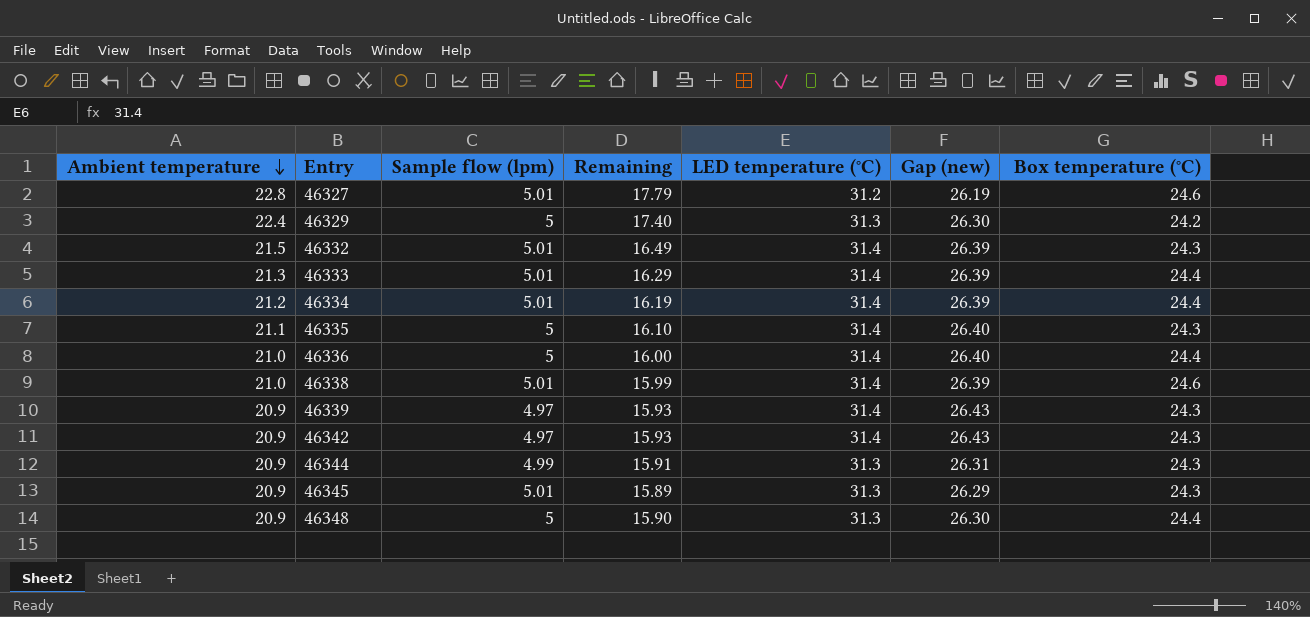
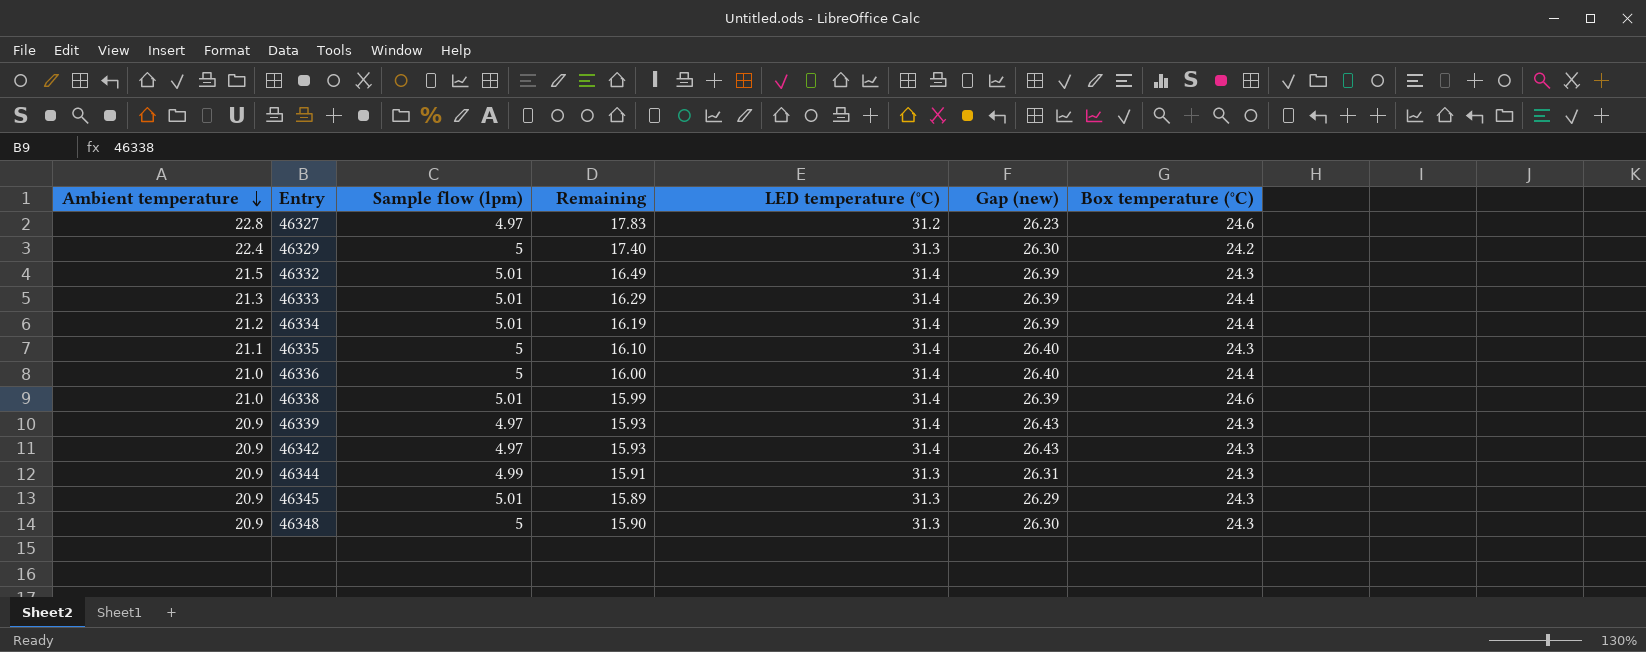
46327 | Sample flow (lpm): 5.01 -> 4.97
46327 | Remaining: 17.79 -> 17.83
46327 | Gap (new): 26.19 -> 26.23
46348 | Box temperature (°C): 24.4 -> 24.3

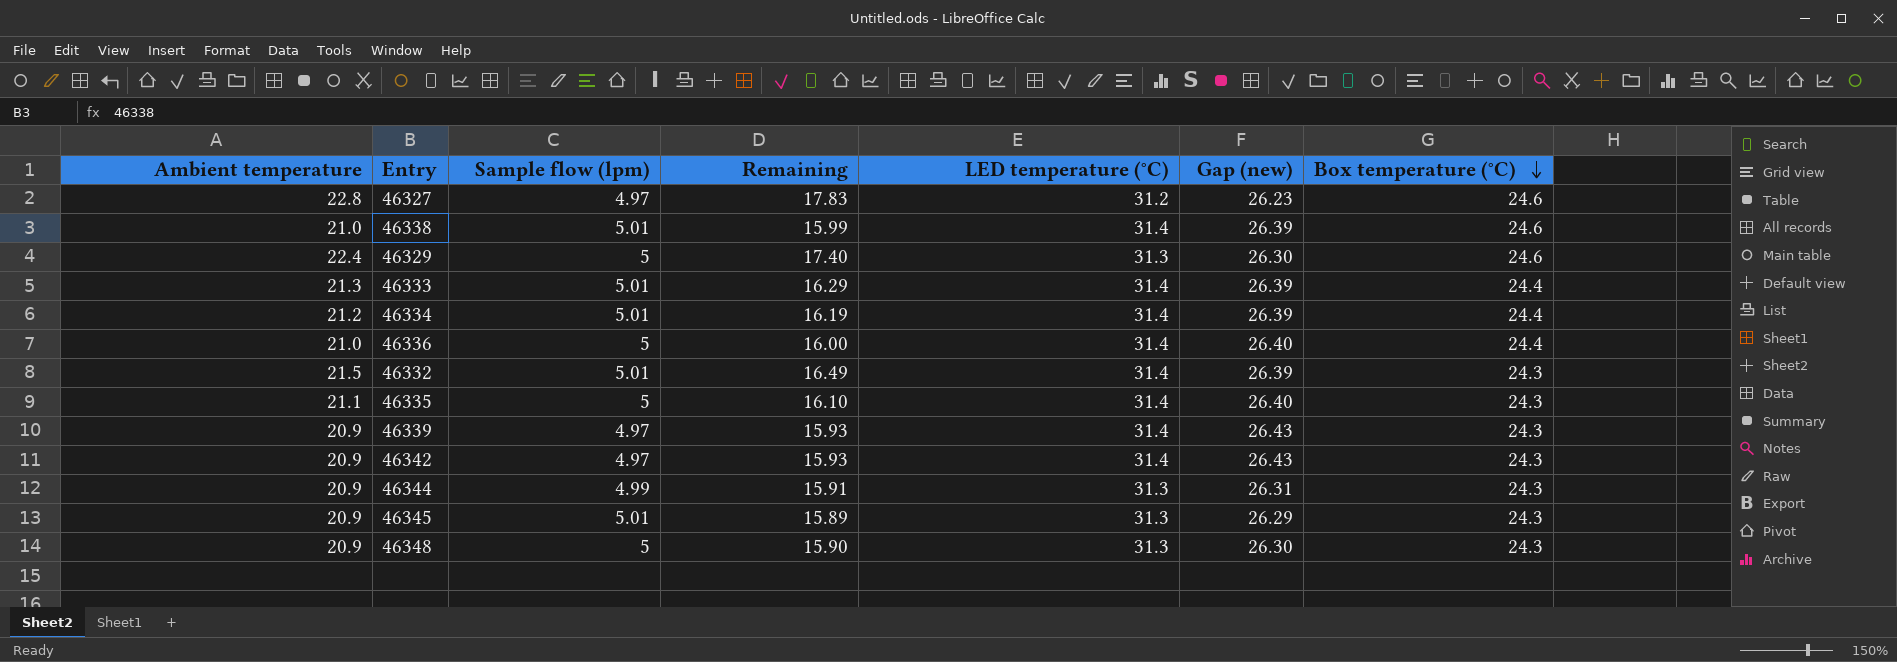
row order: Ambient temperature descending -> Box temperature (°C) descending
46329 | Box temperature (°C): 24.2 -> 24.6

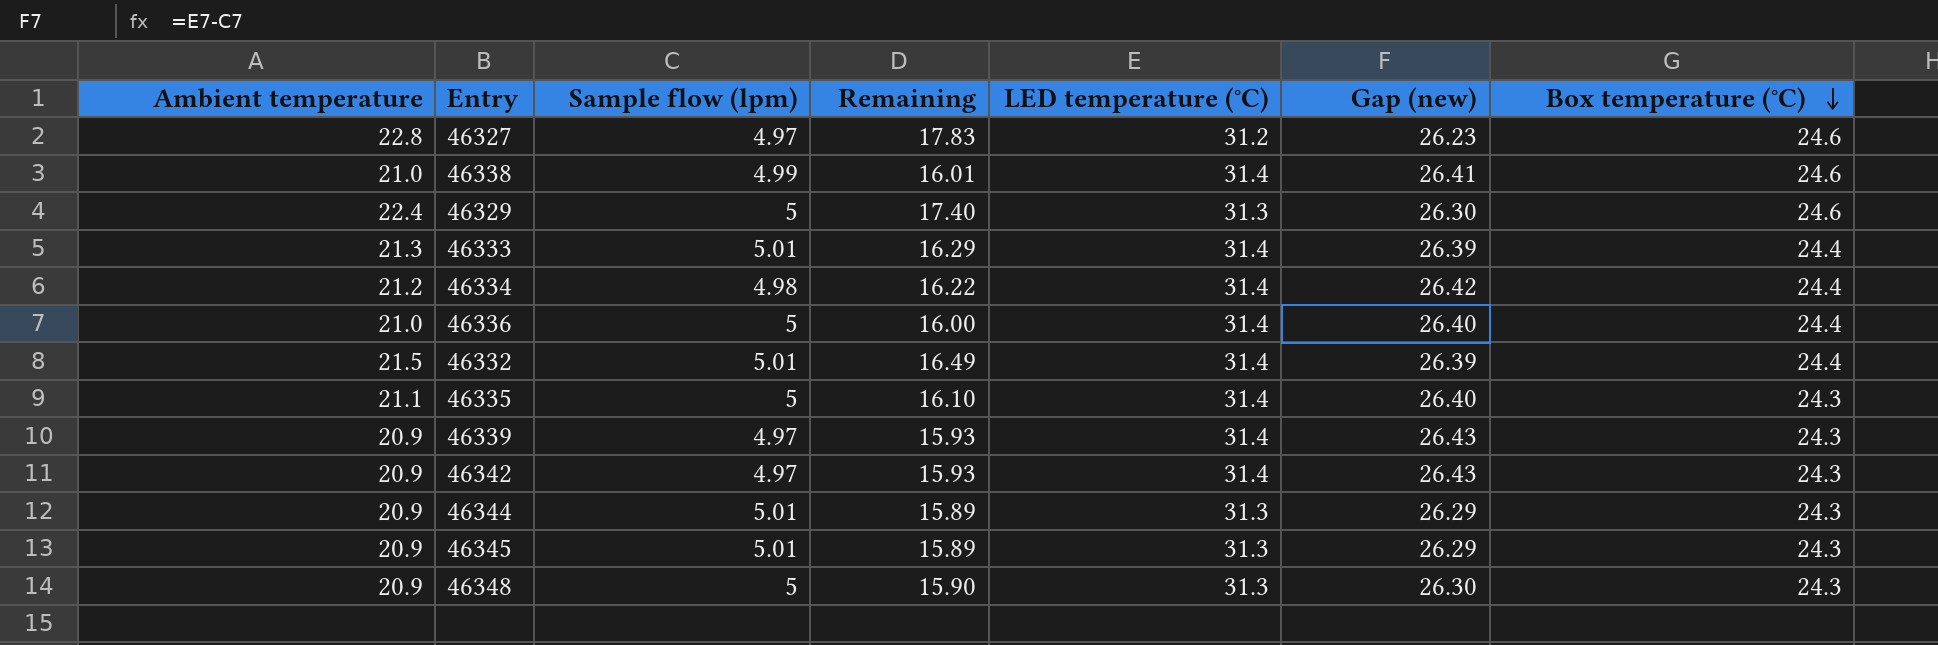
46338 | Sample flow (lpm): 5.01 -> 4.99
46338 | Remaining: 15.99 -> 16.01
46338 | Gap (new): 26.39 -> 26.41
46334 | Sample flow (lpm): 5.01 -> 4.98
46334 | Remaining: 16.19 -> 16.22
46334 | Gap (new): 26.39 -> 26.42
46332 | Box temperature (°C): 24.3 -> 24.4
46344 | Sample flow (lpm): 4.99 -> 5.01
46344 | Remaining: 15.91 -> 15.89
46344 | Gap (new): 26.31 -> 26.29

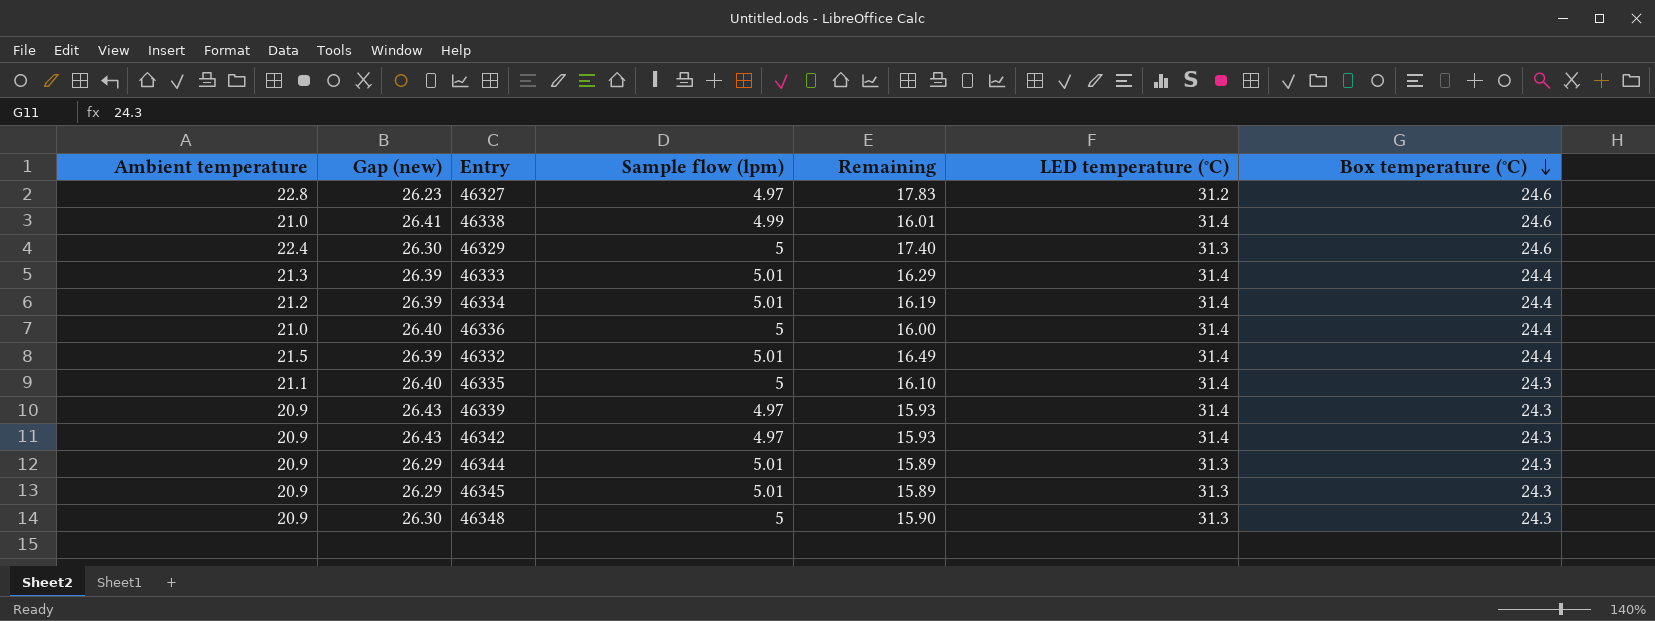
column Gap (new) | position: 6 -> 2
46334 | Gap (new): 26.42 -> 26.39
46334 | Sample flow (lpm): 4.98 -> 5.01
46334 | Remaining: 16.22 -> 16.19

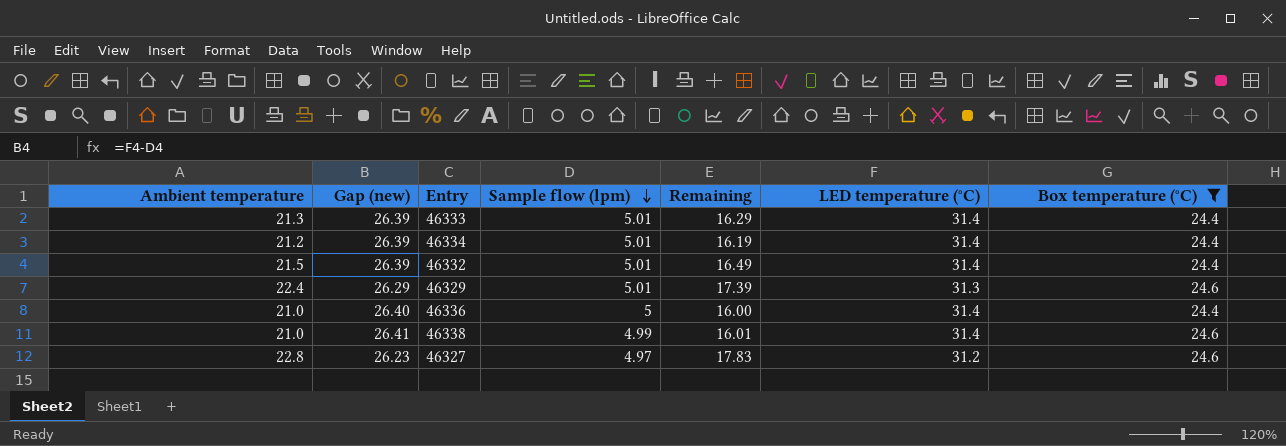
filter: none -> Box temperature (°C) != 24.3
row order: Box temperature (°C) descending -> Sample flow (lpm) descending
46329 | Gap (new): 26.30 -> 26.29
46329 | Sample flow (lpm): 5 -> 5.01
46329 | Remaining: 17.40 -> 17.39

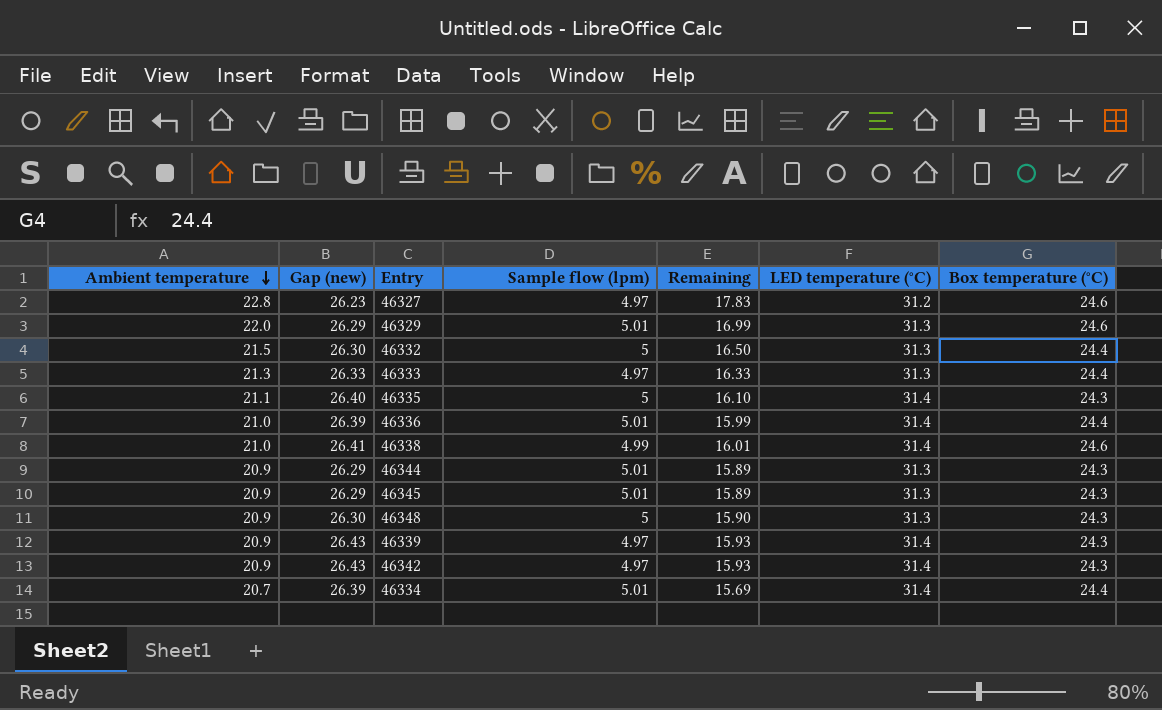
filter: Box temperature (°C) != 24.3 -> none
row order: Sample flow (lpm) descending -> Ambient temperature descending
46329 | Ambient temperature: 22.4 -> 22.0
46329 | Remaining: 17.39 -> 16.99
46332 | Gap (new): 26.39 -> 26.30
46332 | Sample flow (lpm): 5.01 -> 5
46332 | Remaining: 16.49 -> 16.50
46332 | LED temperature (°C): 31.4 -> 31.3
46333 | Gap (new): 26.39 -> 26.33
46333 | Sample flow (lpm): 5.01 -> 4.97
46333 | Remaining: 16.29 -> 16.33
46333 | LED temperature (°C): 31.4 -> 31.3
46336 | Gap (new): 26.40 -> 26.39
46336 | Sample flow (lpm): 5 -> 5.01
46336 | Remaining: 16.00 -> 15.99
46334 | Ambient temperature: 21.2 -> 20.7
46334 | Remaining: 16.19 -> 15.69

